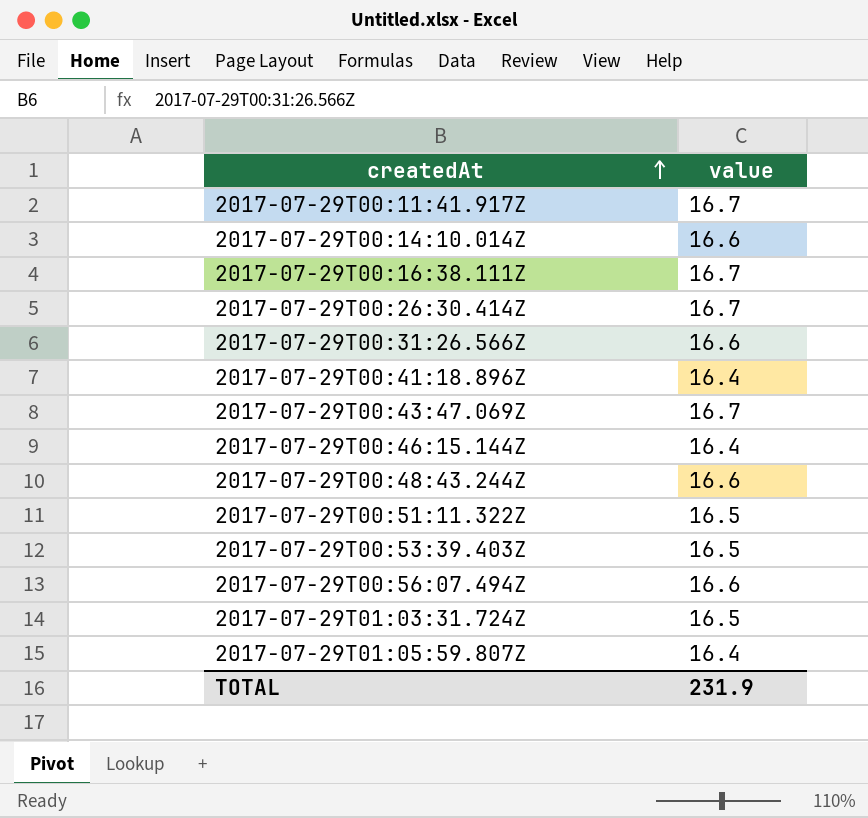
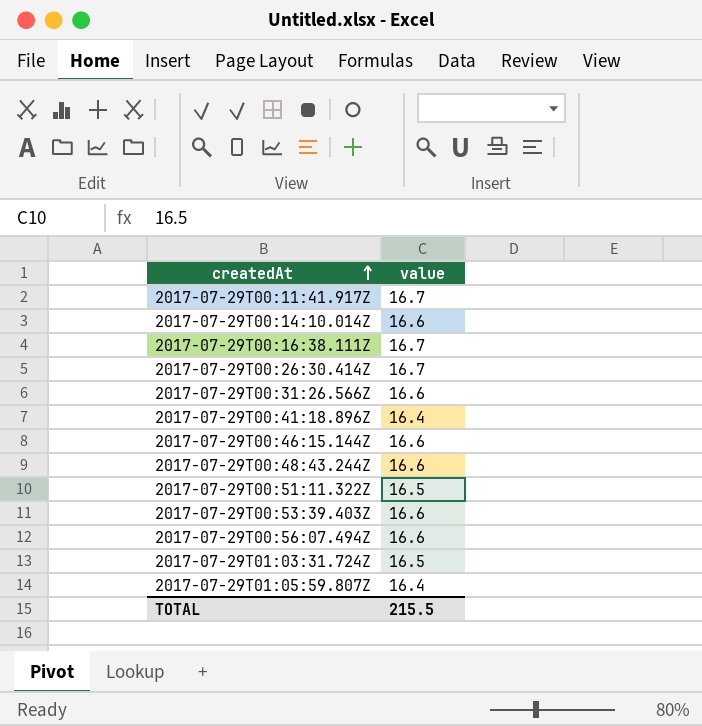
row 2017-07-29T00:43:47.069Z: 16.7 -> none
2017-07-29T00:46:15.144Z | value: 16.4 -> 16.6
2017-07-29T00:53:39.403Z | value: 16.5 -> 16.6
TOTAL | value: 231.9 -> 215.5

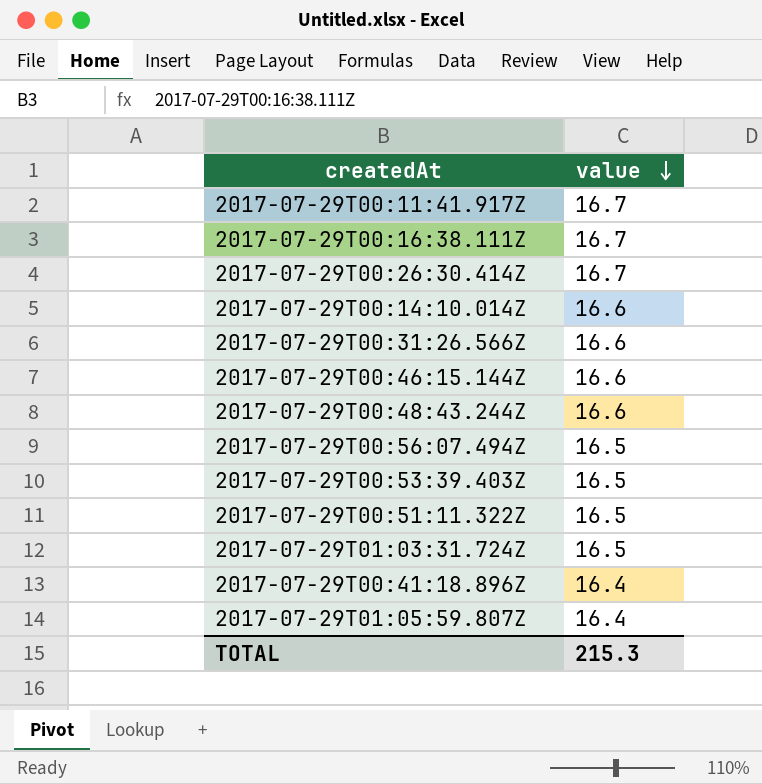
row order: createdAt ascending -> value descending
2017-07-29T00:56:07.494Z | value: 16.6 -> 16.5
2017-07-29T00:53:39.403Z | value: 16.6 -> 16.5
TOTAL | value: 215.5 -> 215.3

